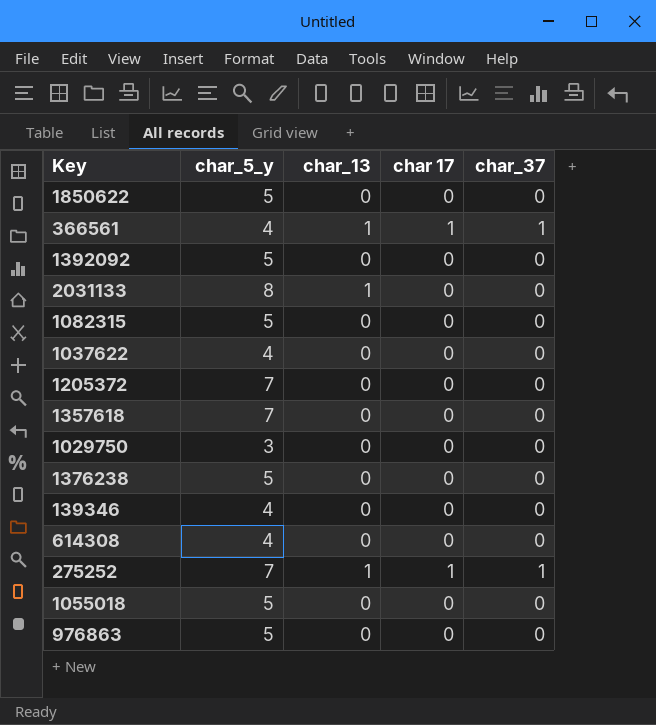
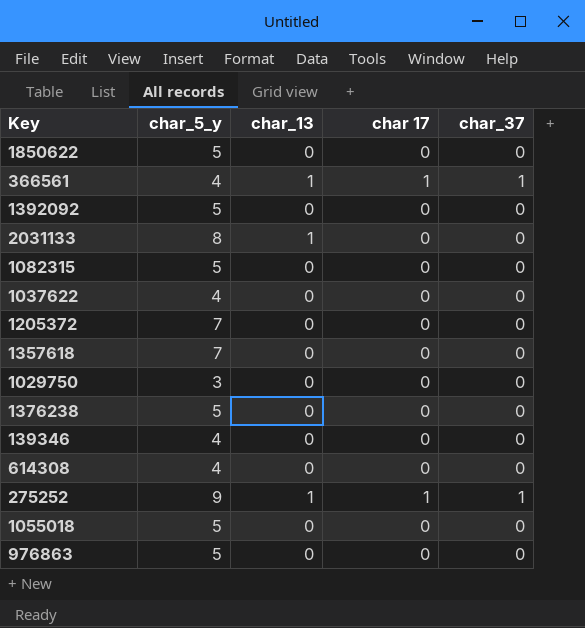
275252 | char_5_y: 7 -> 9

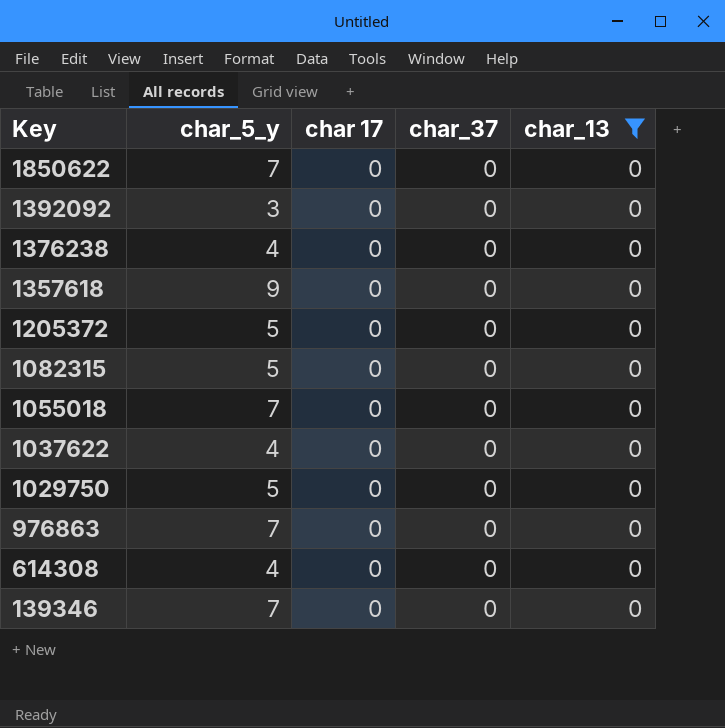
filter: none -> char_13 = 0
row order: none -> Key descending
column char_13 | position: 3 -> 5
1850622 | char_5_y: 5 -> 7
1392092 | char_5_y: 5 -> 3
1376238 | char_5_y: 5 -> 4
1357618 | char_5_y: 7 -> 9
1205372 | char_5_y: 7 -> 5
1055018 | char_5_y: 5 -> 7
1029750 | char_5_y: 3 -> 5
976863 | char_5_y: 5 -> 7
139346 | char_5_y: 4 -> 7

